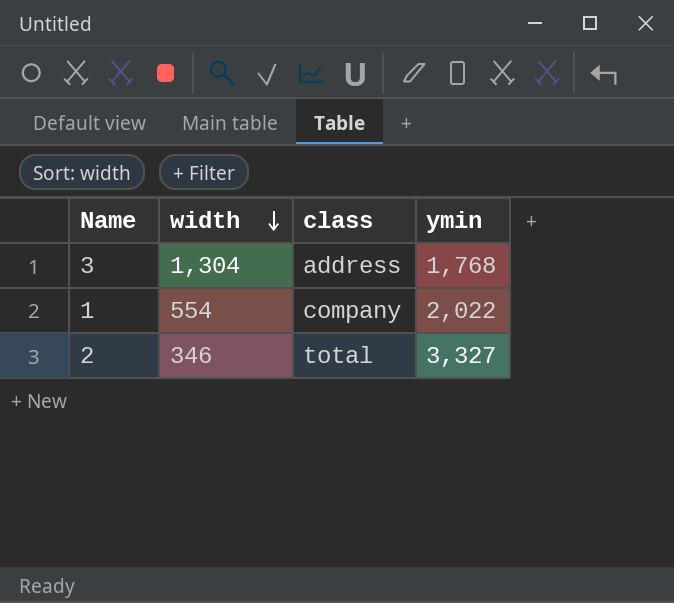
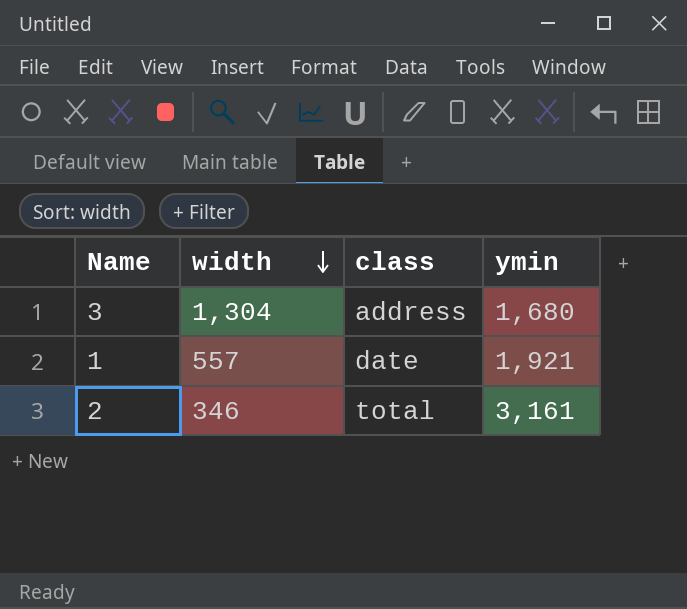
3 | ymin: 1,768 -> 1,680
1 | width: 554 -> 557
1 | class: company -> date
1 | ymin: 2,022 -> 1,921
2 | ymin: 3,327 -> 3,161

